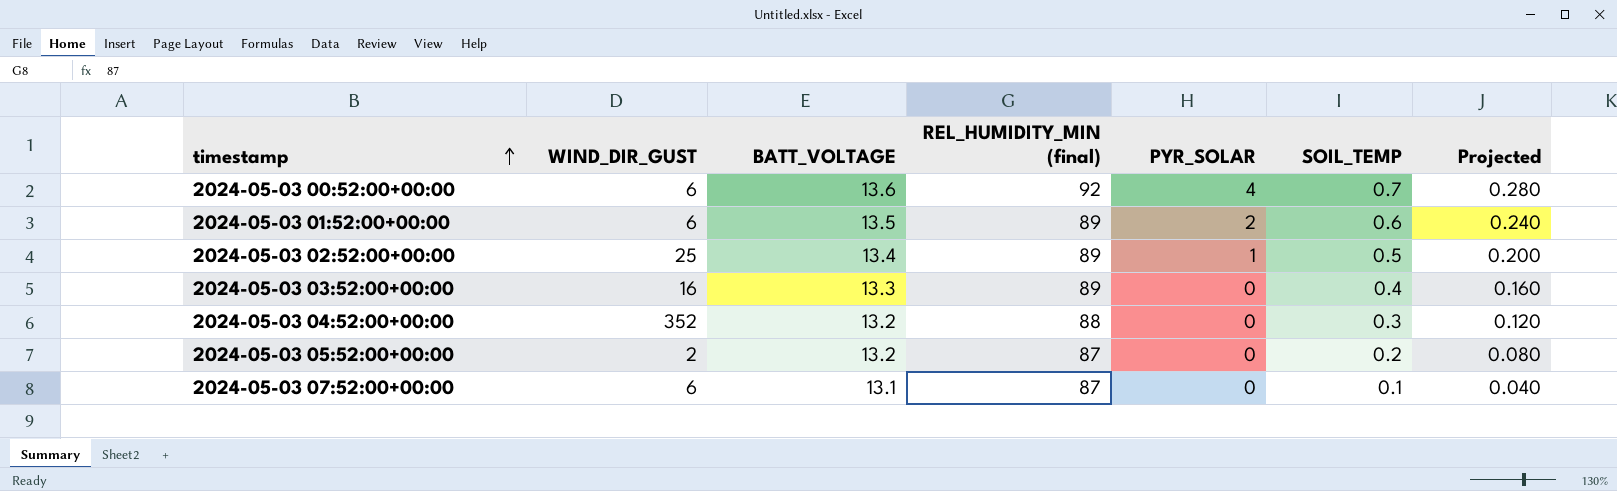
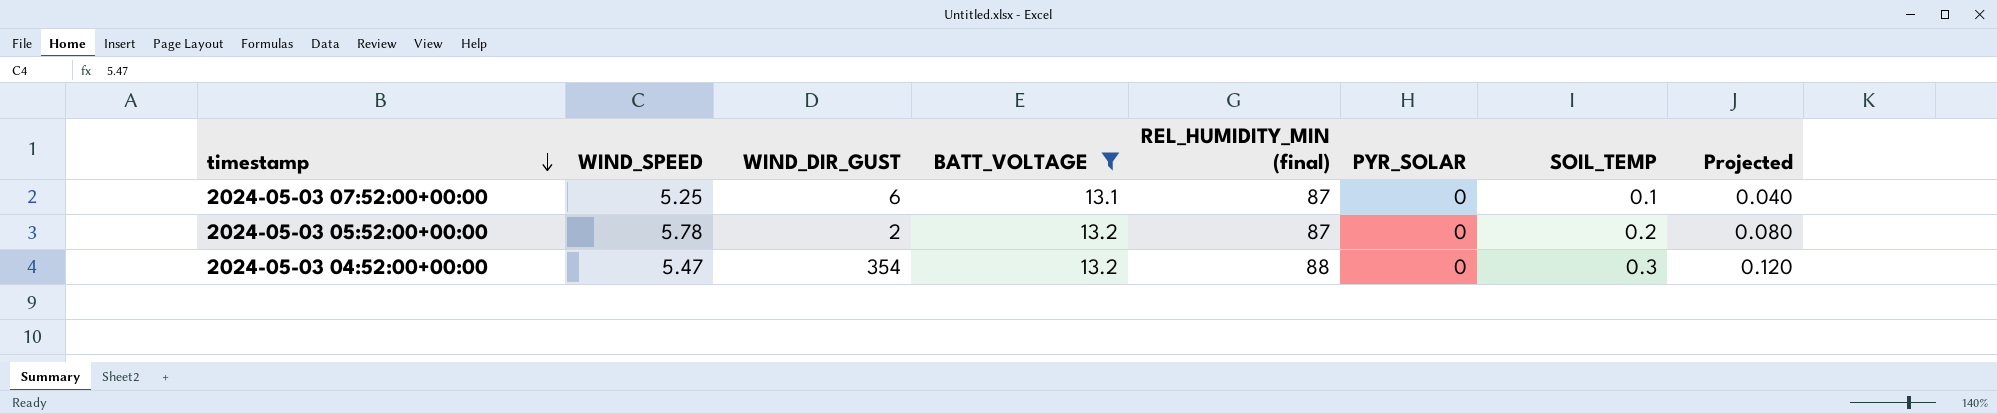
filter: none -> BATT_VOLTAGE <= 13.2
row order: timestamp ascending -> timestamp descending
column WIND_SPEED | position: none -> 2
2024-05-03 04:52:00+00:00 | WIND_DIR_GUST: 352 -> 354

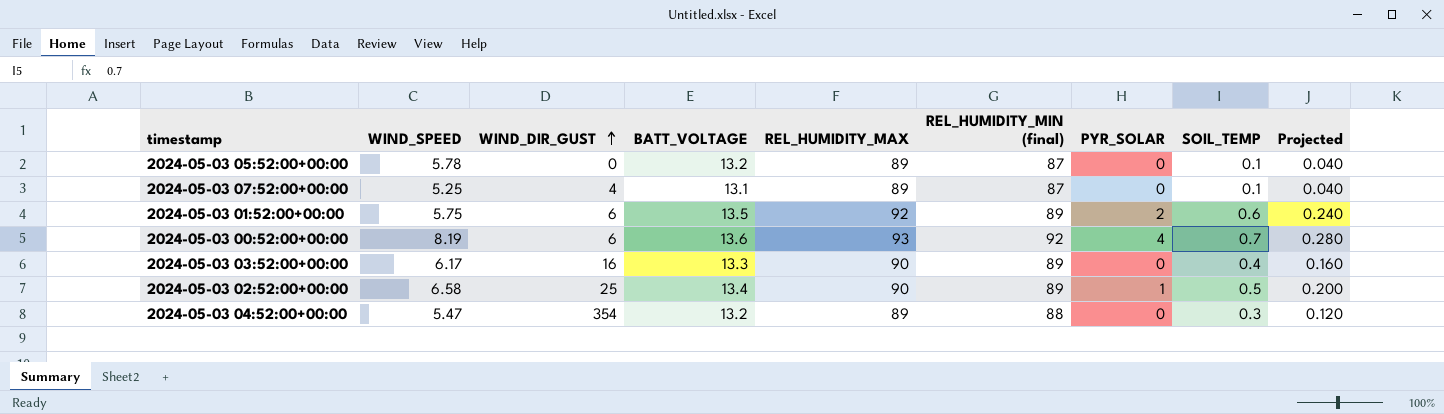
filter: BATT_VOLTAGE <= 13.2 -> none
row order: timestamp descending -> WIND_DIR_GUST ascending
column REL_HUMIDITY_MAX | position: none -> 5
2024-05-03 05:52:00+00:00 | WIND_DIR_GUST: 2 -> 0
2024-05-03 05:52:00+00:00 | SOIL_TEMP: 0.2 -> 0.1
2024-05-03 05:52:00+00:00 | Projected: 0.080 -> 0.040
2024-05-03 07:52:00+00:00 | WIND_DIR_GUST: 6 -> 4

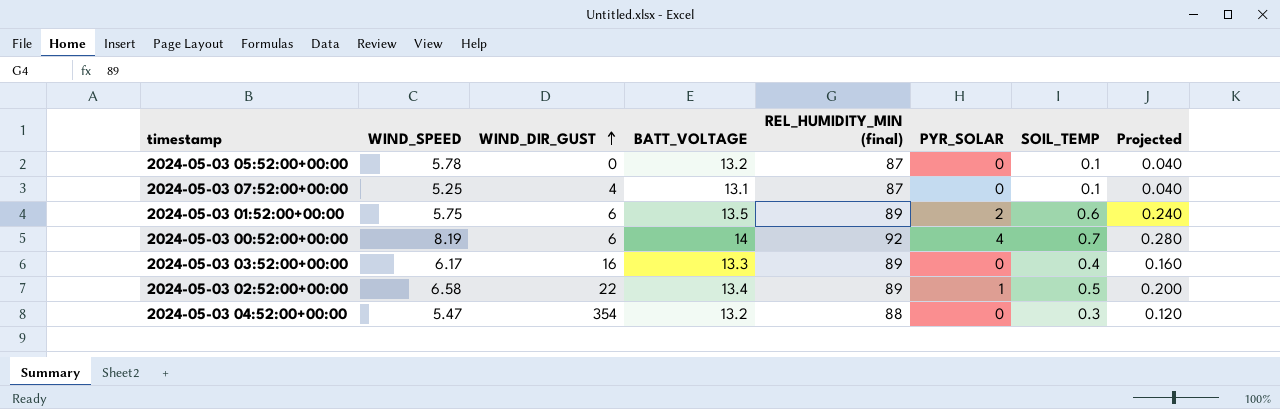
column REL_HUMIDITY_MAX | position: 5 -> none
2024-05-03 00:52:00+00:00 | BATT_VOLTAGE: 13.6 -> 14
2024-05-03 02:52:00+00:00 | WIND_DIR_GUST: 25 -> 22

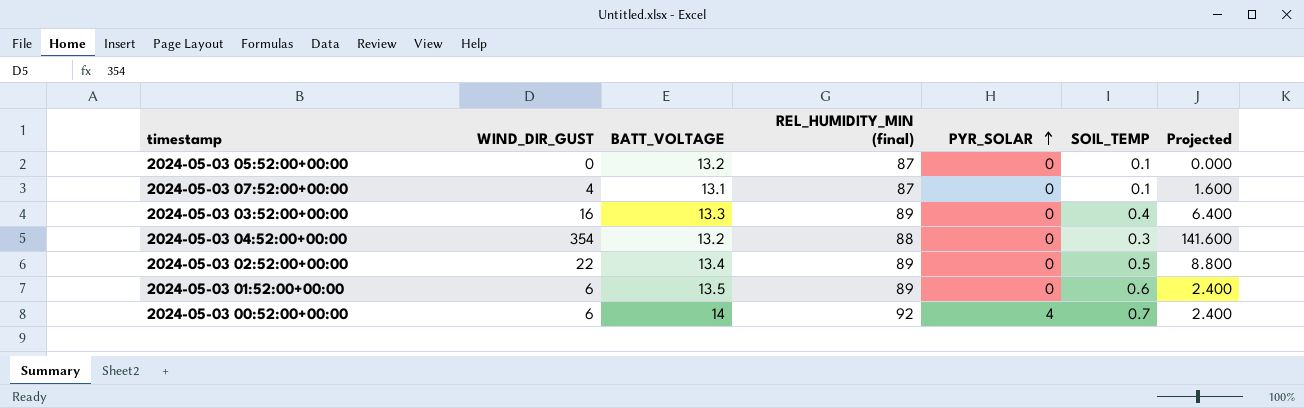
row order: WIND_DIR_GUST ascending -> PYR_SOLAR ascending
column WIND_SPEED | position: 2 -> none
column Projected | formula: [SOIL_TEMP] * 0.4 -> [WIND_DIR_GUST] * 0.4
2024-05-03 02:52:00+00:00 | PYR_SOLAR: 1 -> 0
2024-05-03 01:52:00+00:00 | PYR_SOLAR: 2 -> 0

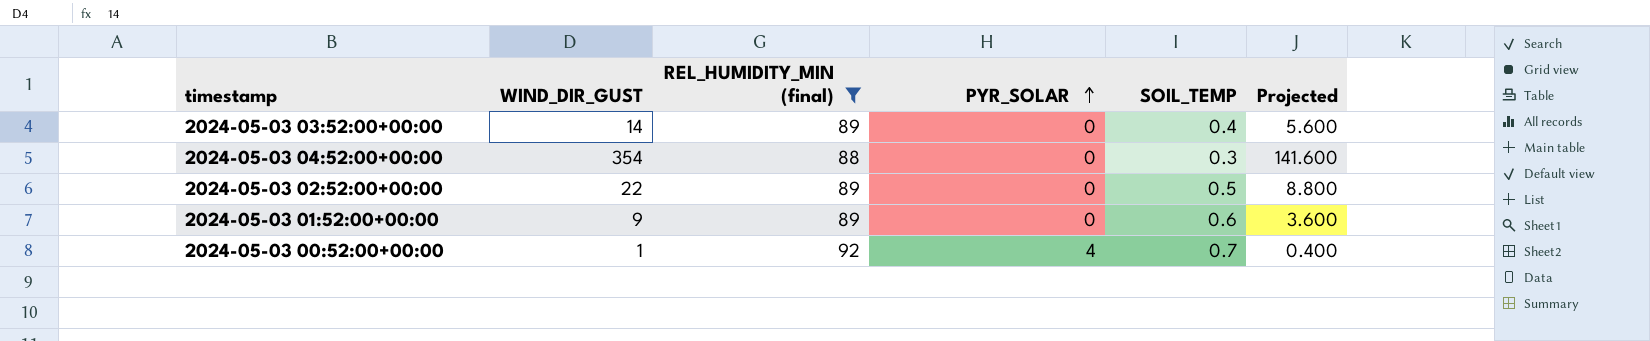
filter: none -> REL_HUMIDITY_MIN (final) != 87
column BATT_VOLTAGE | position: 3 -> none
2024-05-03 03:52:00+00:00 | WIND_DIR_GUST: 16 -> 14
2024-05-03 03:52:00+00:00 | Projected: 6.400 -> 5.600
2024-05-03 01:52:00+00:00 | WIND_DIR_GUST: 6 -> 9
2024-05-03 01:52:00+00:00 | Projected: 2.400 -> 3.600
2024-05-03 00:52:00+00:00 | WIND_DIR_GUST: 6 -> 1
2024-05-03 00:52:00+00:00 | Projected: 2.400 -> 0.400

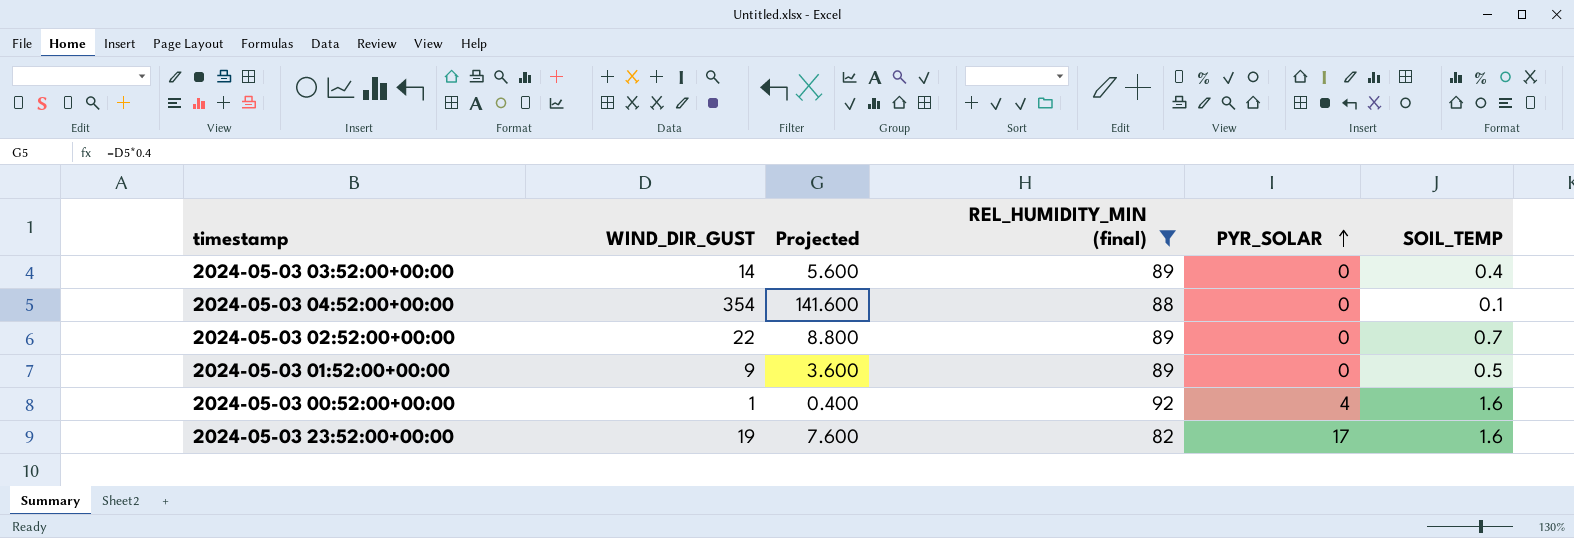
column Projected | position: 6 -> 3
2024-05-03 04:52:00+00:00 | SOIL_TEMP: 0.3 -> 0.1
2024-05-03 02:52:00+00:00 | SOIL_TEMP: 0.5 -> 0.7
2024-05-03 01:52:00+00:00 | SOIL_TEMP: 0.6 -> 0.5
2024-05-03 00:52:00+00:00 | SOIL_TEMP: 0.7 -> 1.6
row 2024-05-03 23:52:00+00:00: none -> 19 | 7.600 | 82 | 17 | 1.6

